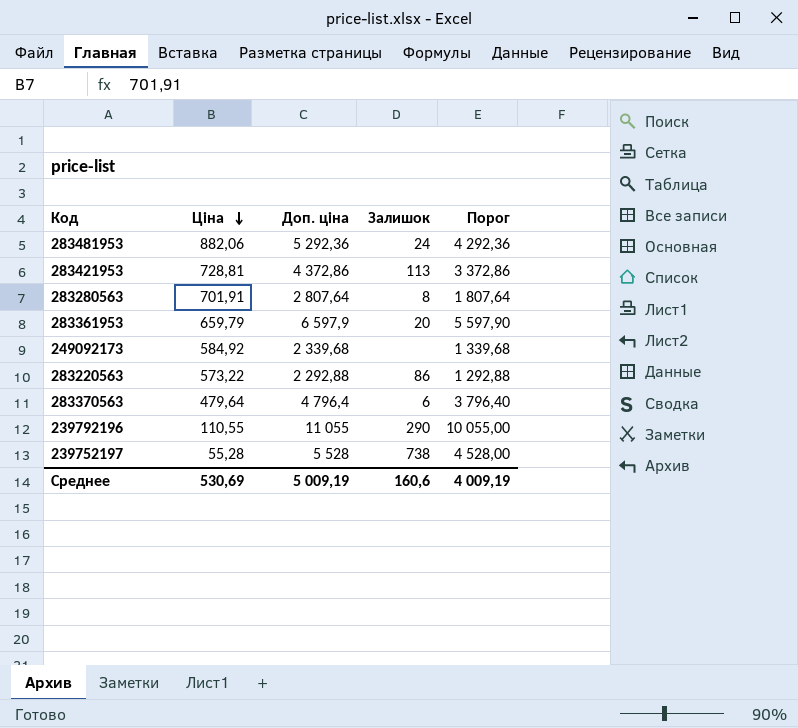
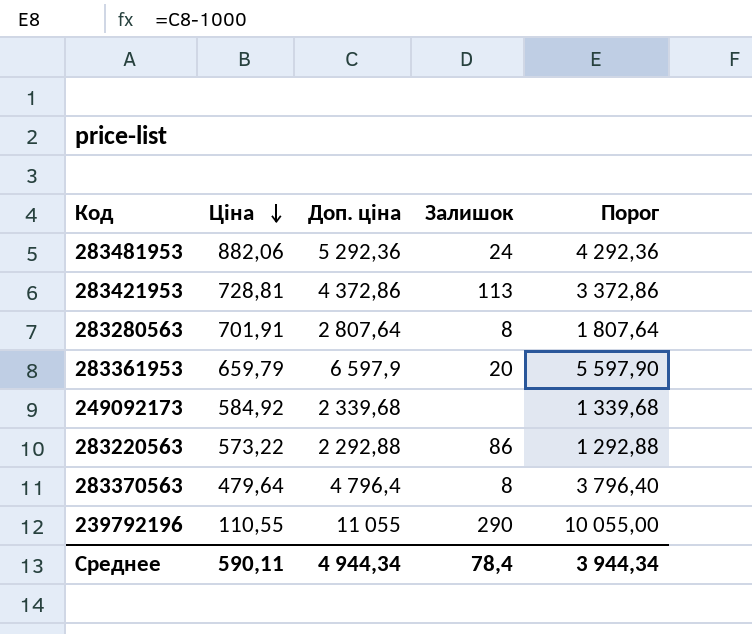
row 239752197: 55,28 | 5 528 | 738 | 4 528,00 -> none
283370563 | Залишок: 6 -> 8
Среднее | Ціна: 530,69 -> 590,11
Среднее | Доп. ціна: 5 009,19 -> 4 944,34
Среднее | Залишок: 160,6 -> 78,4
Среднее | Порог: 4 009,19 -> 3 944,34

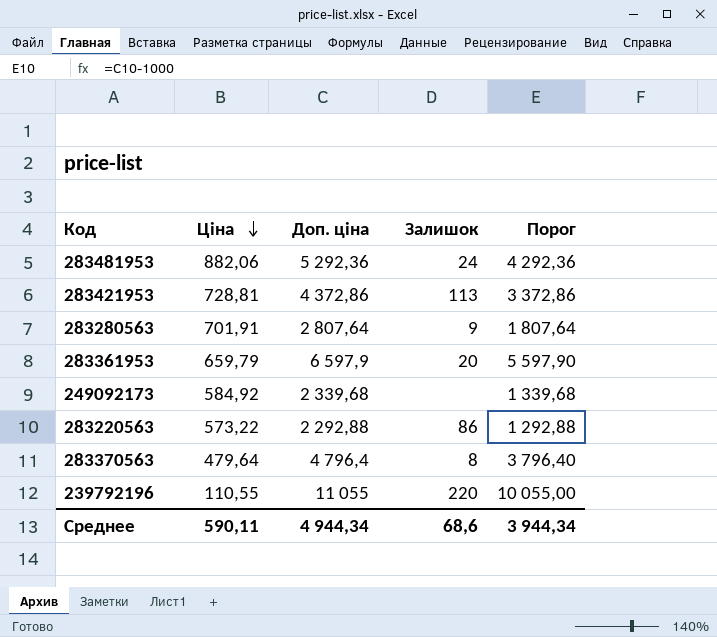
283280563 | Залишок: 8 -> 9
239792196 | Залишок: 290 -> 220
Среднее | Залишок: 78,4 -> 68,6

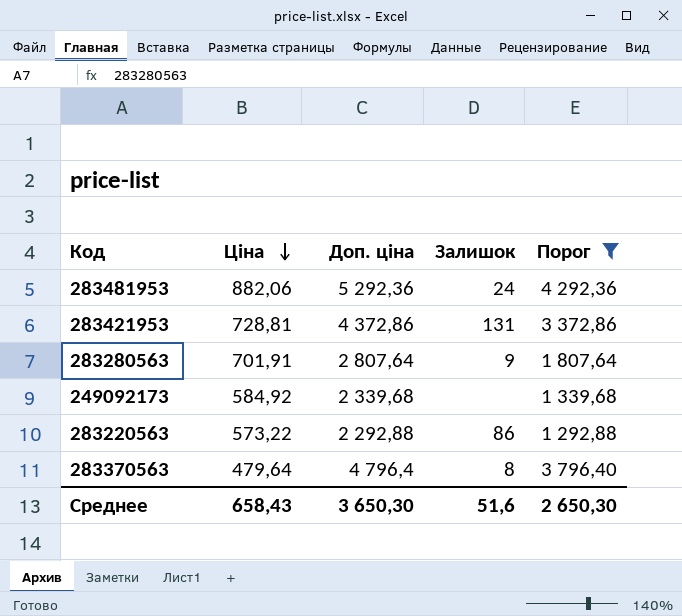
filter: none -> Порог <= 4 292,36
283421953 | Залишок: 113 -> 131
Среднее | Ціна: 590,11 -> 658,43
Среднее | Доп. ціна: 4 944,34 -> 3 650,30
Среднее | Залишок: 68,6 -> 51,6
Среднее | Порог: 3 944,34 -> 2 650,30

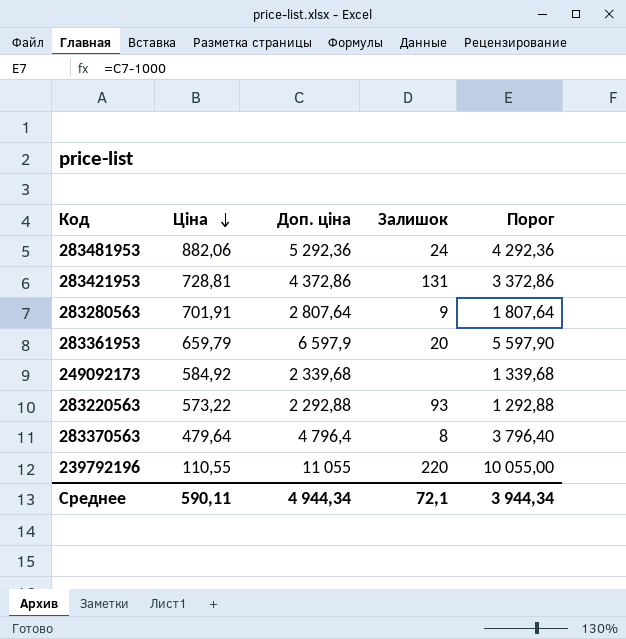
filter: Порог <= 4 292,36 -> none
283220563 | Залишок: 86 -> 93
Среднее | Ціна: 658,43 -> 590,11
Среднее | Доп. ціна: 3 650,30 -> 4 944,34
Среднее | Залишок: 51,6 -> 72,1
Среднее | Порог: 2 650,30 -> 3 944,34

